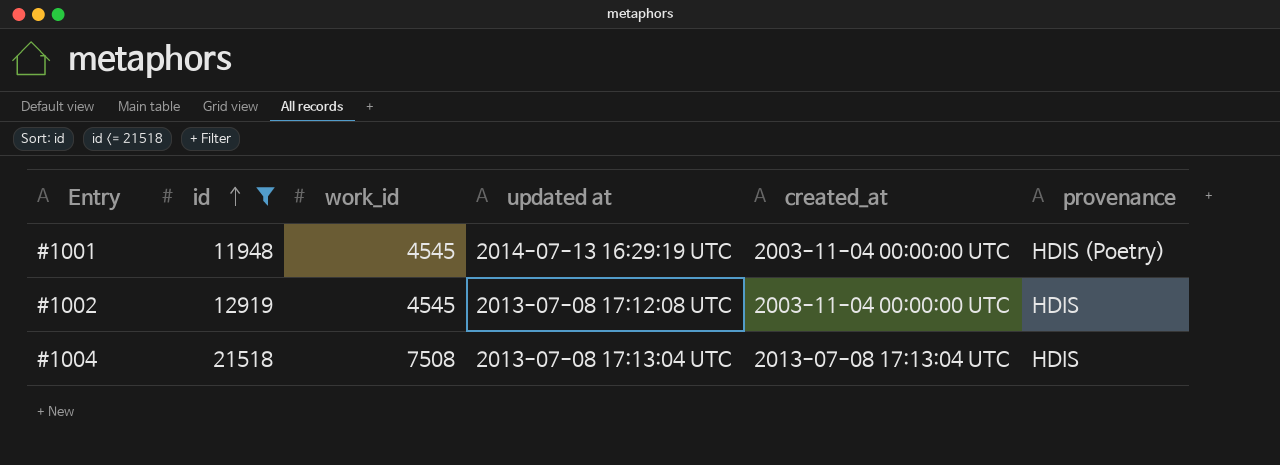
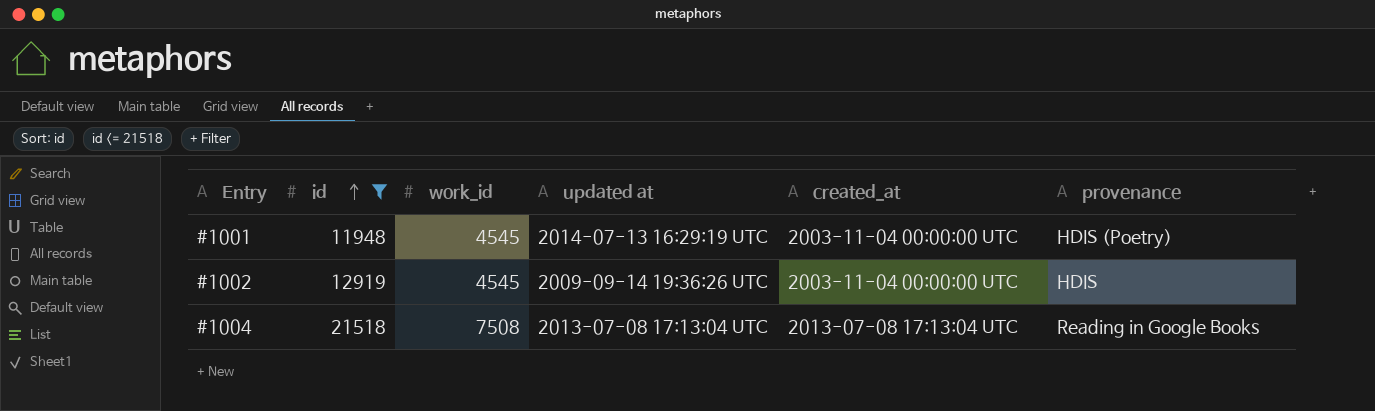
#1002 | updated at: 2013-07-08 17:12:08 UTC -> 2009-09-14 19:36:26 UTC
#1004 | provenance: HDIS -> Reading in Google Books

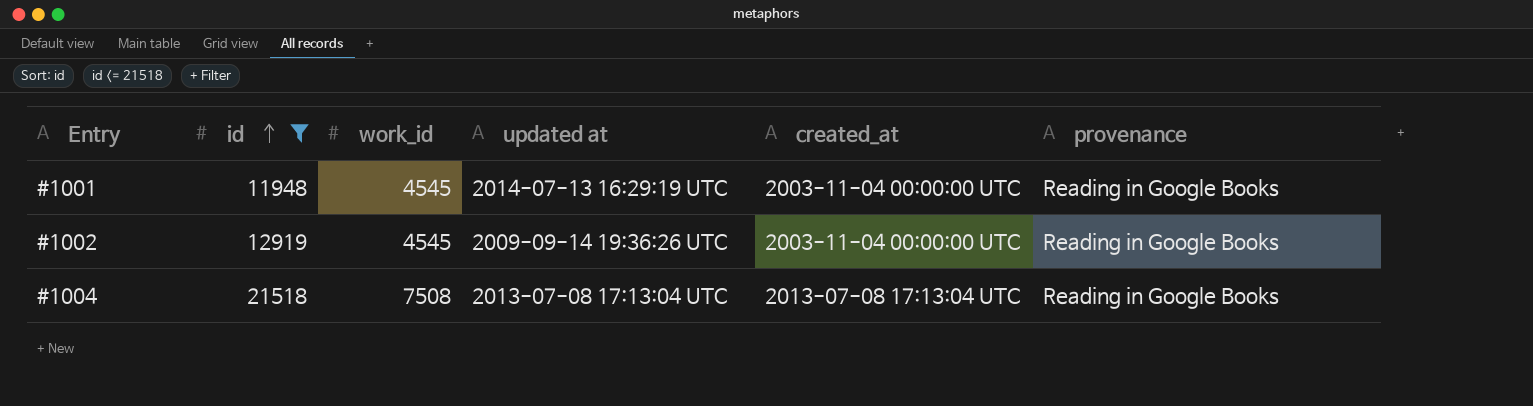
#1001 | provenance: HDIS (Poetry) -> Reading in Google Books
#1002 | provenance: HDIS -> Reading in Google Books

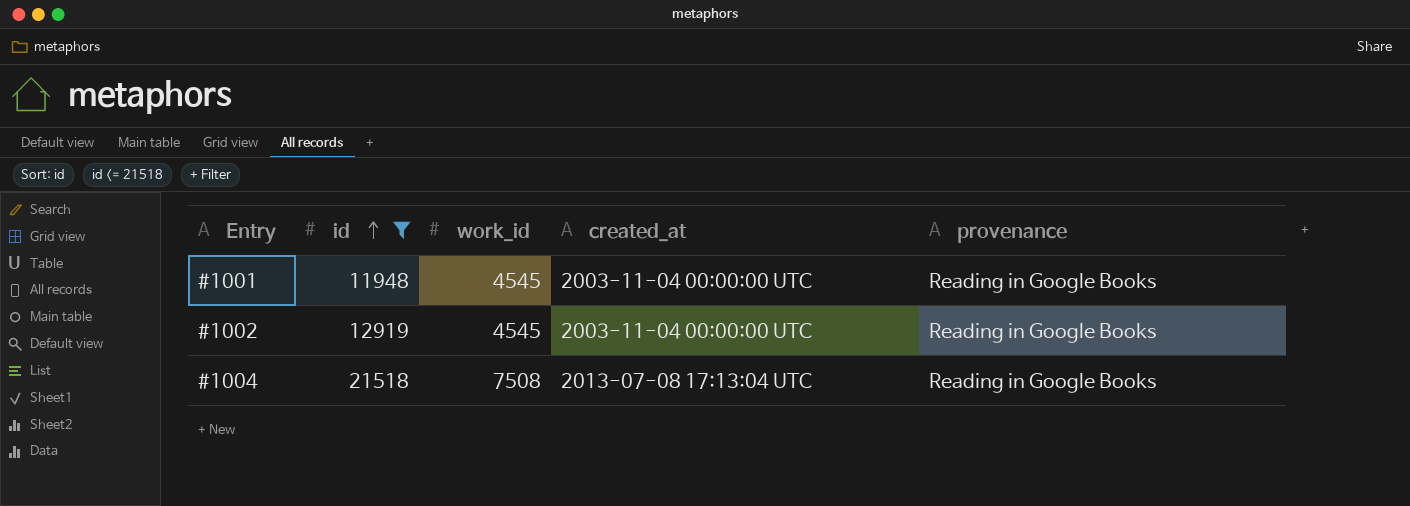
column updated at | position: 4 -> none

